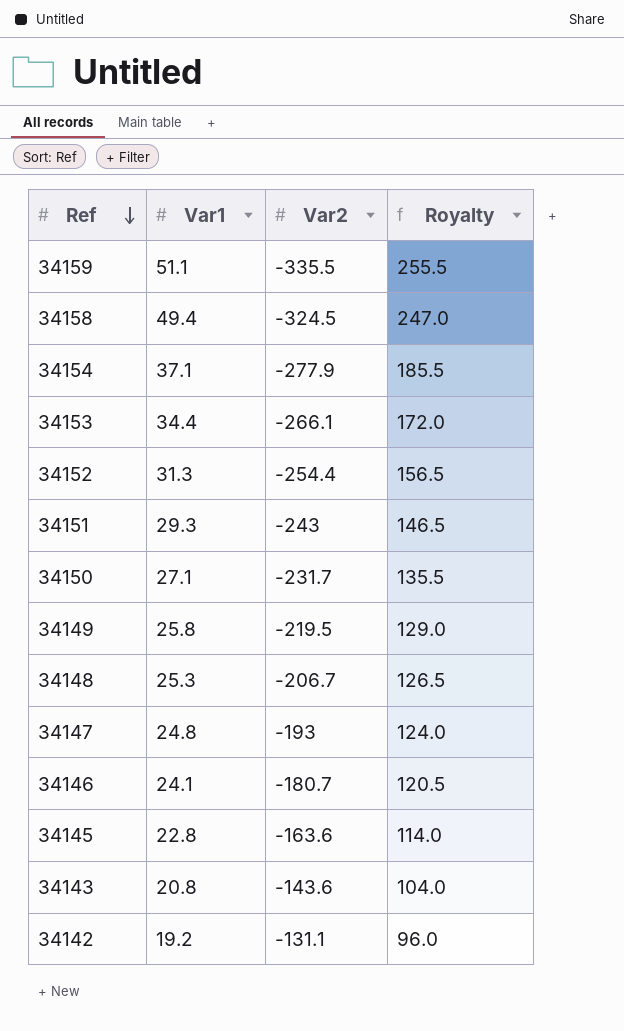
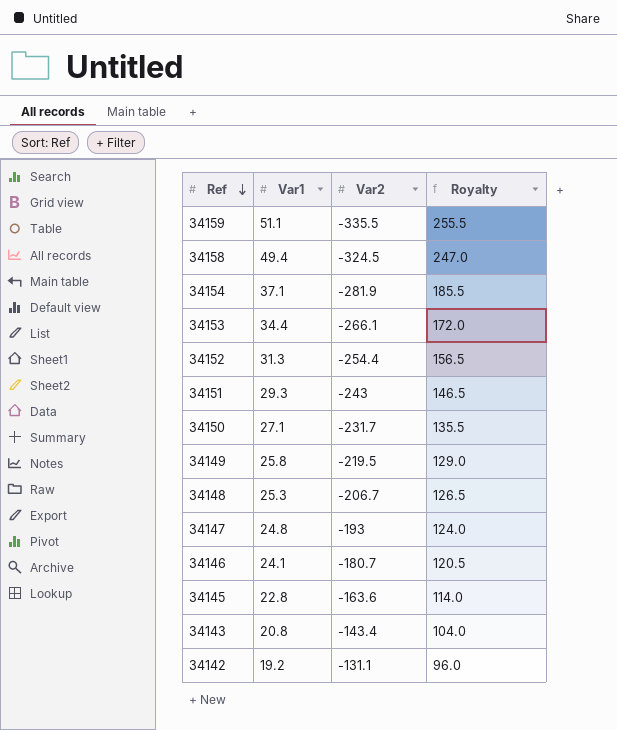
34154 | Var2: -277.9 -> -281.9
34143 | Var2: -143.6 -> -143.4

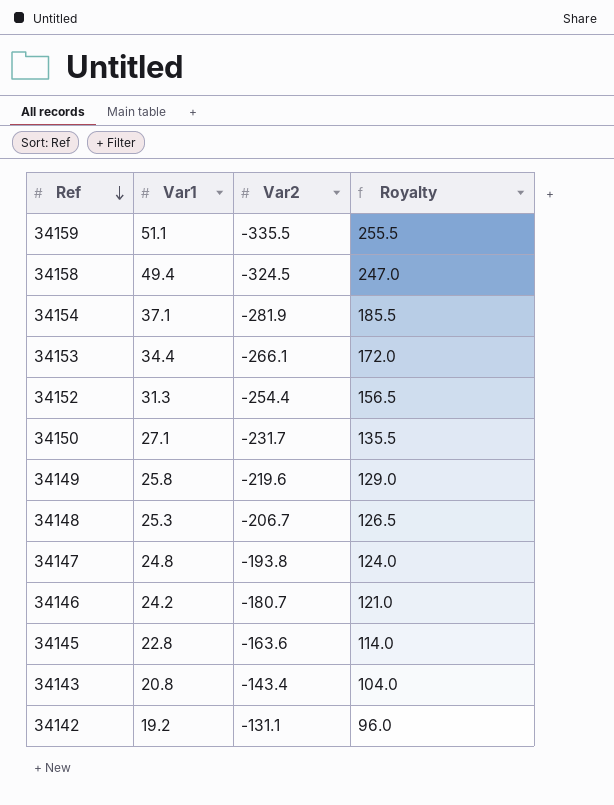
row 34151: 29.3 | -243 | 146.5 -> none
34149 | Var2: -219.5 -> -219.6
34147 | Var2: -193 -> -193.8
34146 | Var1: 24.1 -> 24.2
34146 | Royalty: 120.5 -> 121.0

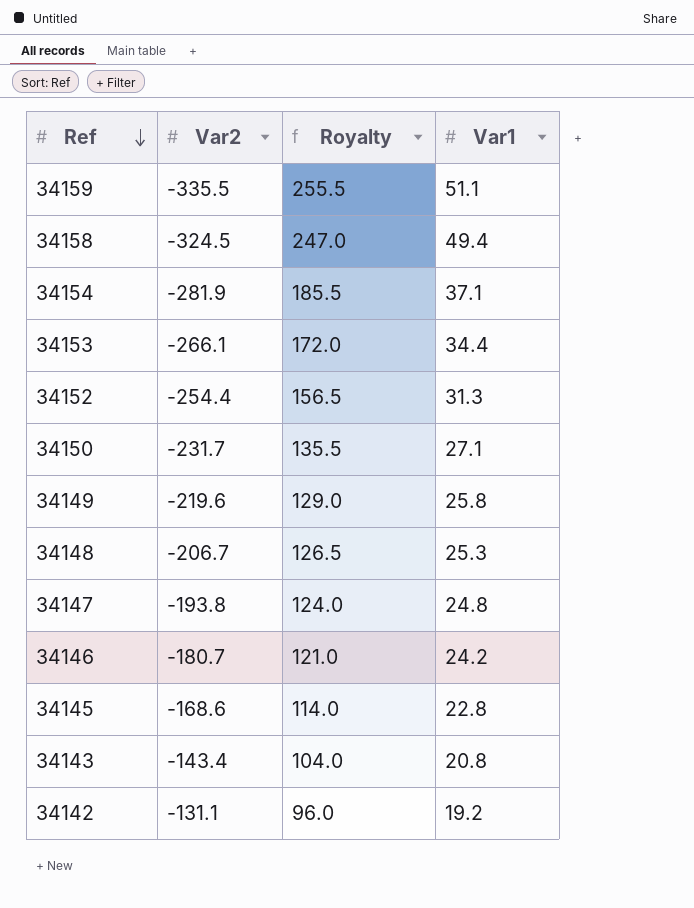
column Var1 | position: 2 -> 4
34145 | Var2: -163.6 -> -168.6

